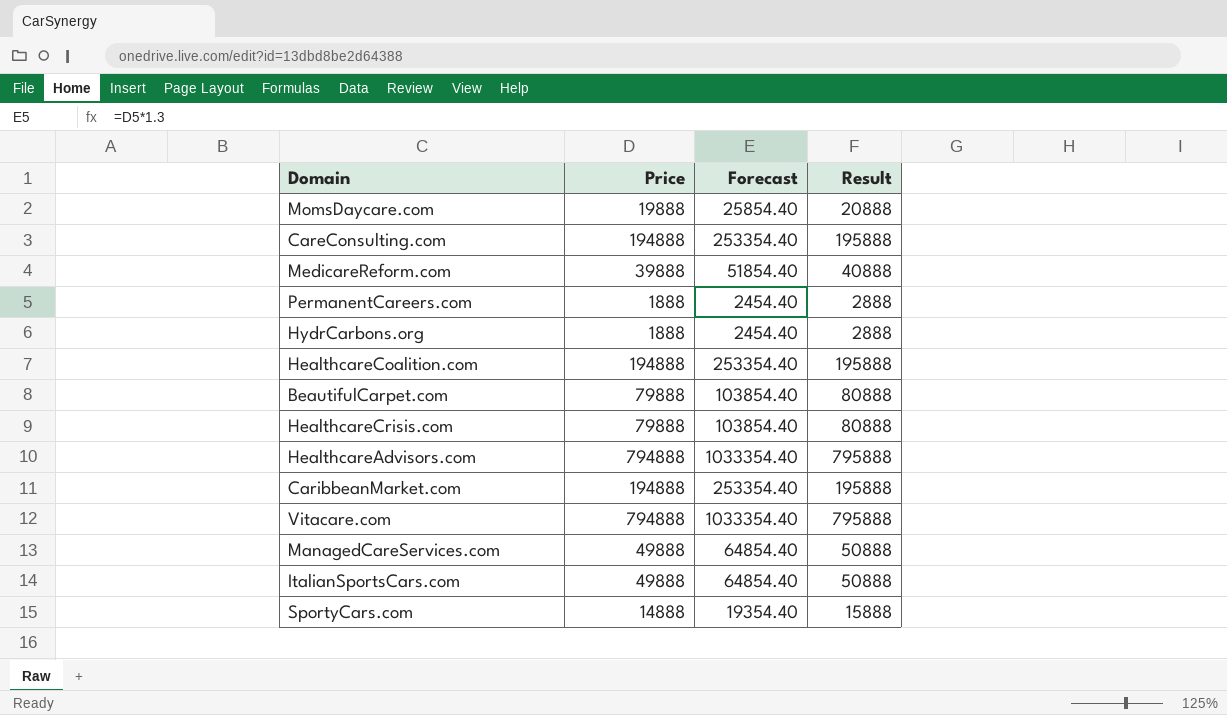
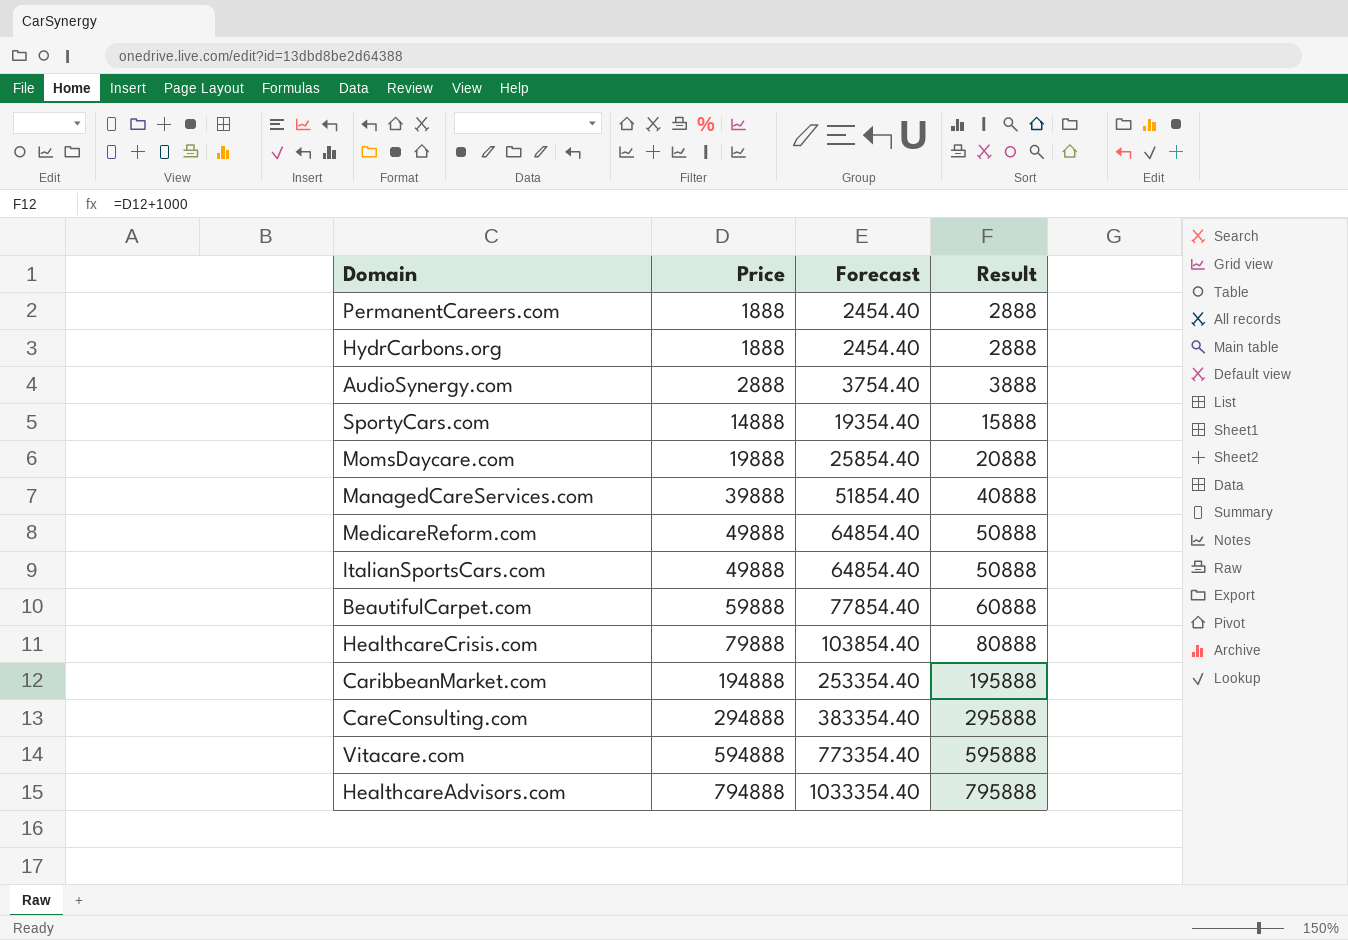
row order: none -> Price ascending
row HealthcareCoalition.com: 194888 | 253354.40 | 195888 -> none
row AudioSynergy.com: none -> 2888 | 3754.40 | 3888
ManagedCareServices.com | Price: 49888 -> 39888
ManagedCareServices.com | Forecast: 64854.40 -> 51854.40
ManagedCareServices.com | Result: 50888 -> 40888
MedicareReform.com | Price: 39888 -> 49888
MedicareReform.com | Forecast: 51854.40 -> 64854.40
MedicareReform.com | Result: 40888 -> 50888
BeautifulCarpet.com | Price: 79888 -> 59888
BeautifulCarpet.com | Forecast: 103854.40 -> 77854.40
BeautifulCarpet.com | Result: 80888 -> 60888
CareConsulting.com | Price: 194888 -> 294888
CareConsulting.com | Forecast: 253354.40 -> 383354.40
CareConsulting.com | Result: 195888 -> 295888
Vitacare.com | Price: 794888 -> 594888
Vitacare.com | Forecast: 1033354.40 -> 773354.40
Vitacare.com | Result: 795888 -> 595888

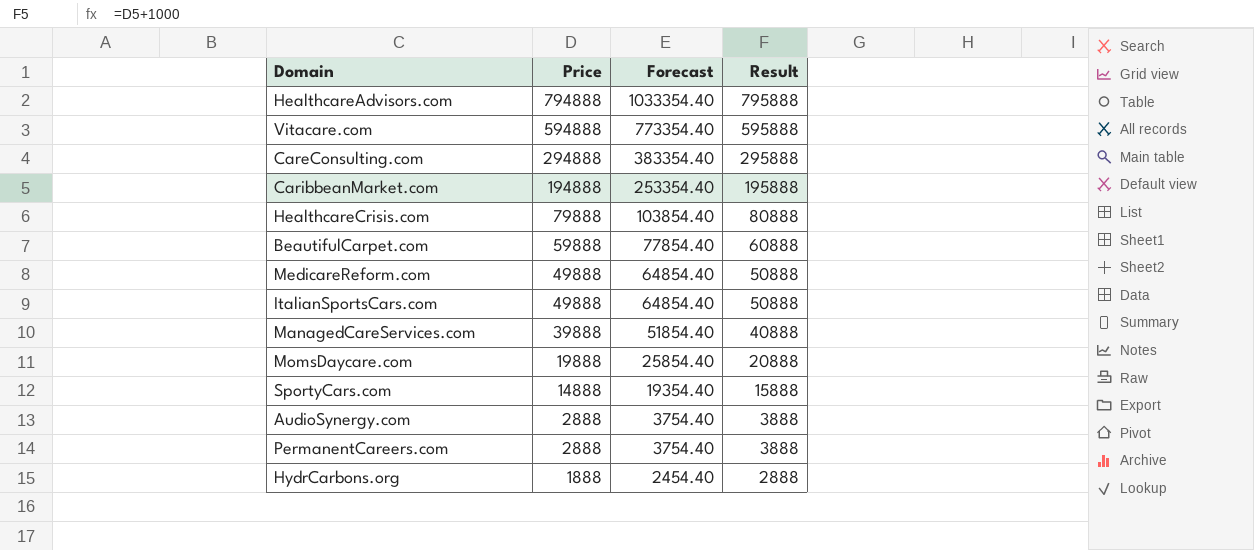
row order: Price ascending -> Price descending
PermanentCareers.com | Price: 1888 -> 2888
PermanentCareers.com | Forecast: 2454.40 -> 3754.40
PermanentCareers.com | Result: 2888 -> 3888

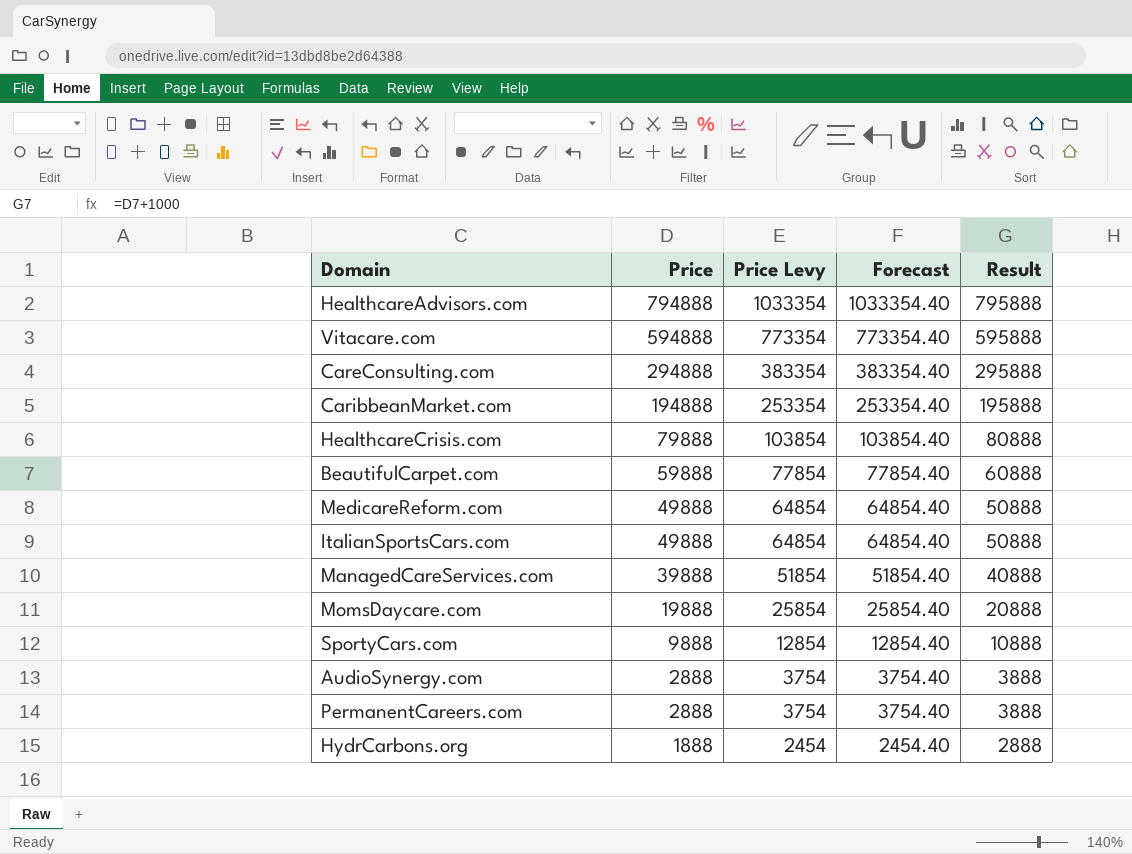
column Price Levy | formula: none -> [Price] * 1.3
SportyCars.com | Price: 14888 -> 9888
SportyCars.com | Forecast: 19354.40 -> 12854.40
SportyCars.com | Result: 15888 -> 10888

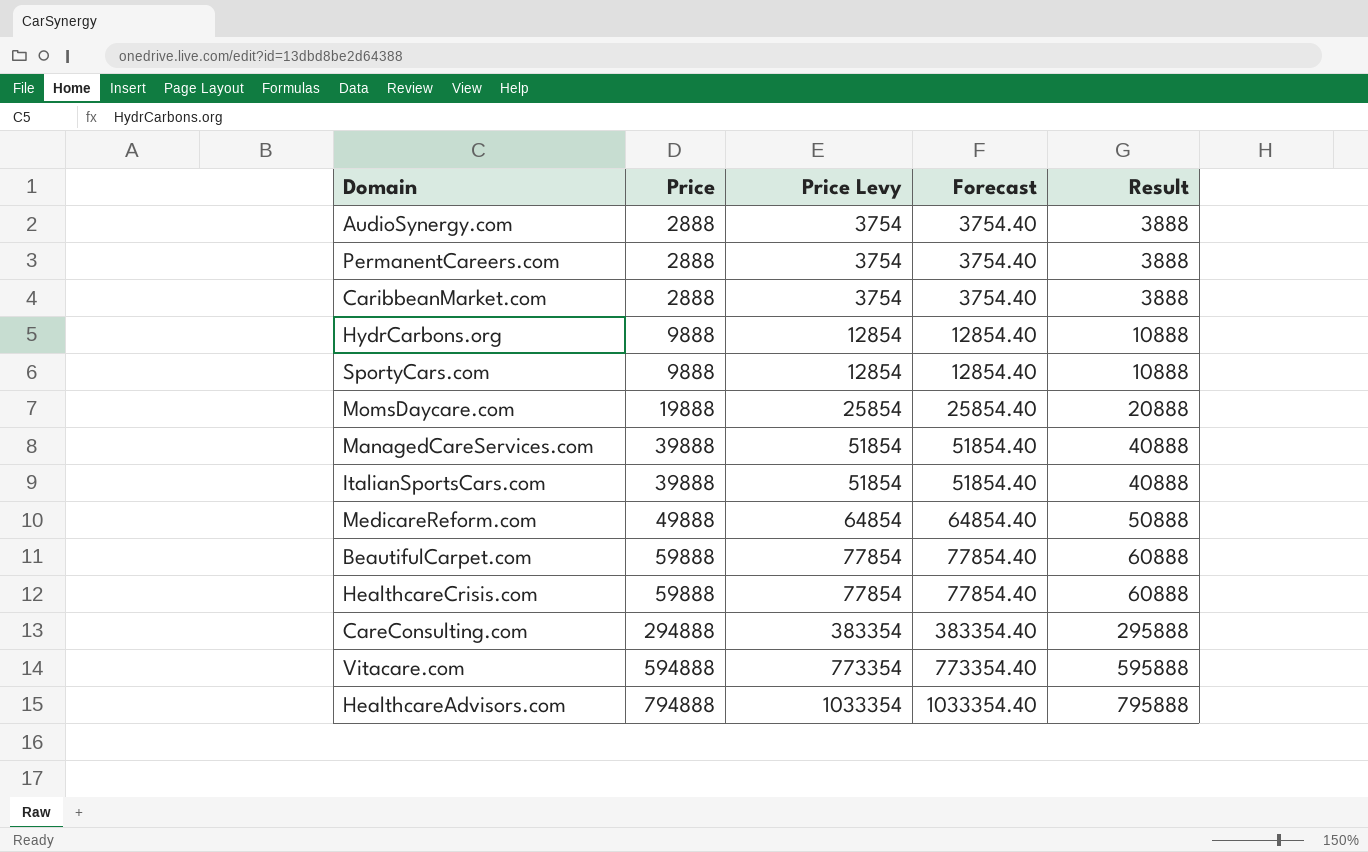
row order: Price descending -> Price ascending
CaribbeanMarket.com | Price: 194888 -> 2888
CaribbeanMarket.com | Price Levy: 253354 -> 3754
CaribbeanMarket.com | Forecast: 253354.40 -> 3754.40
CaribbeanMarket.com | Result: 195888 -> 3888
HydrCarbons.org | Price: 1888 -> 9888
HydrCarbons.org | Price Levy: 2454 -> 12854
HydrCarbons.org | Forecast: 2454.40 -> 12854.40
HydrCarbons.org | Result: 2888 -> 10888
ItalianSportsCars.com | Price: 49888 -> 39888
ItalianSportsCars.com | Price Levy: 64854 -> 51854
ItalianSportsCars.com | Forecast: 64854.40 -> 51854.40
ItalianSportsCars.com | Result: 50888 -> 40888
HealthcareCrisis.com | Price: 79888 -> 59888
HealthcareCrisis.com | Price Levy: 103854 -> 77854
HealthcareCrisis.com | Forecast: 103854.40 -> 77854.40
HealthcareCrisis.com | Result: 80888 -> 60888

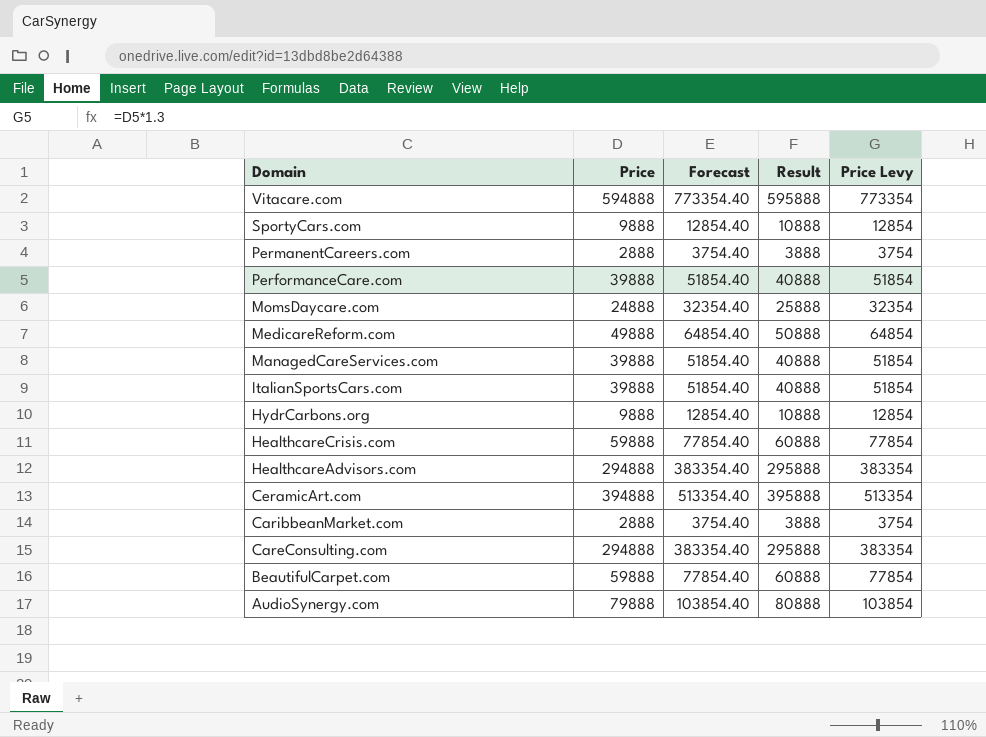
row order: Price ascending -> Domain descending
column Price Levy | position: 3 -> 5
row PerformanceCare.com: none -> 39888 | 51854.40 | 40888 | 51854
MomsDaycare.com | Price: 19888 -> 24888
MomsDaycare.com | Forecast: 25854.40 -> 32354.40
MomsDaycare.com | Result: 20888 -> 25888
MomsDaycare.com | Price Levy: 25854 -> 32354
HealthcareAdvisors.com | Price: 794888 -> 294888
HealthcareAdvisors.com | Forecast: 1033354.40 -> 383354.40
HealthcareAdvisors.com | Result: 795888 -> 295888
HealthcareAdvisors.com | Price Levy: 1033354 -> 383354
row CeramicArt.com: none -> 394888 | 513354.40 | 395888 | 513354
AudioSynergy.com | Price: 2888 -> 79888
AudioSynergy.com | Forecast: 3754.40 -> 103854.40
AudioSynergy.com | Result: 3888 -> 80888
AudioSynergy.com | Price Levy: 3754 -> 103854

